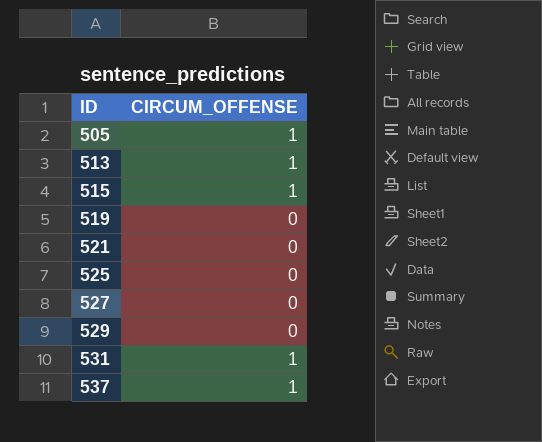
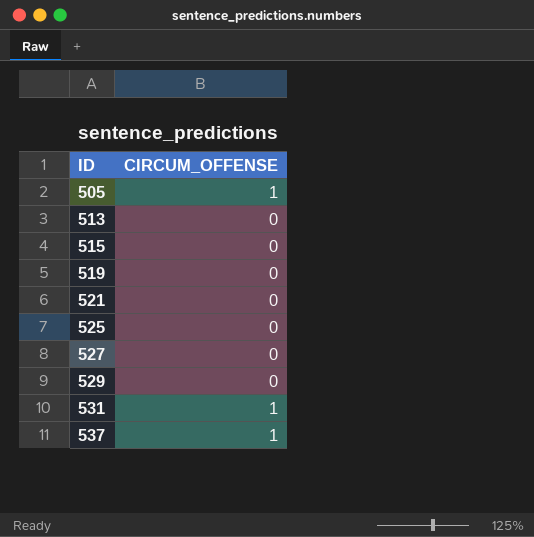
513 | CIRCUM_OFFENSE: 1 -> 0
515 | CIRCUM_OFFENSE: 1 -> 0

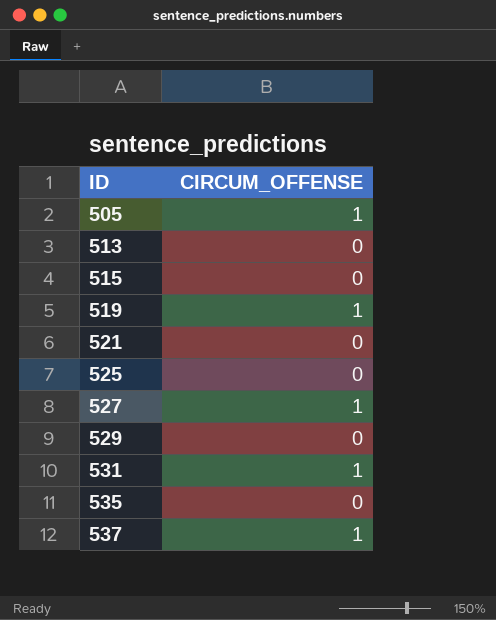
519 | CIRCUM_OFFENSE: 0 -> 1
527 | CIRCUM_OFFENSE: 0 -> 1
row 535: none -> 0

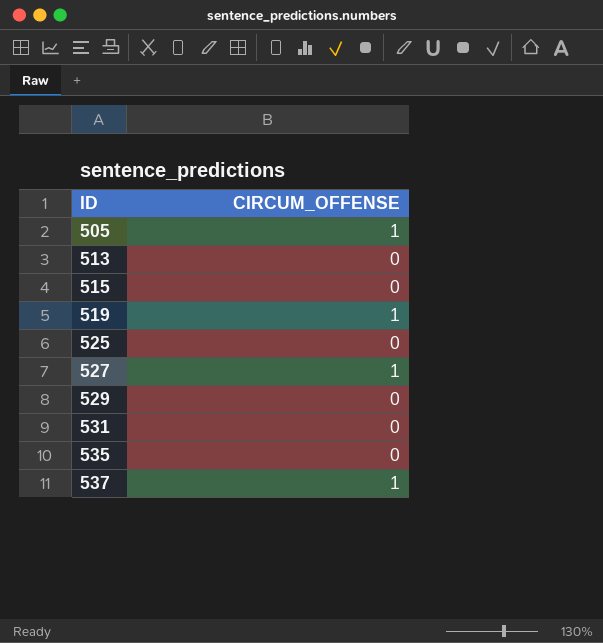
row 521: 0 -> none
531 | CIRCUM_OFFENSE: 1 -> 0

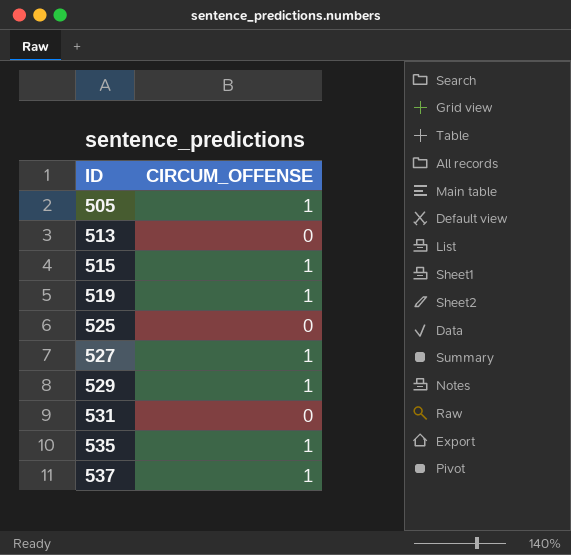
515 | CIRCUM_OFFENSE: 0 -> 1
529 | CIRCUM_OFFENSE: 0 -> 1
535 | CIRCUM_OFFENSE: 0 -> 1

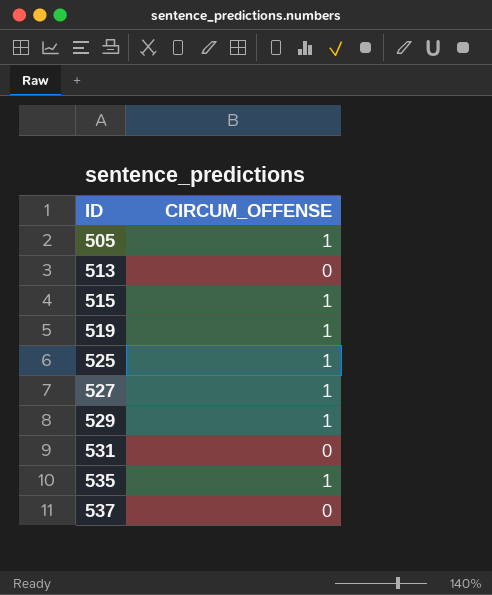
525 | CIRCUM_OFFENSE: 0 -> 1
537 | CIRCUM_OFFENSE: 1 -> 0

